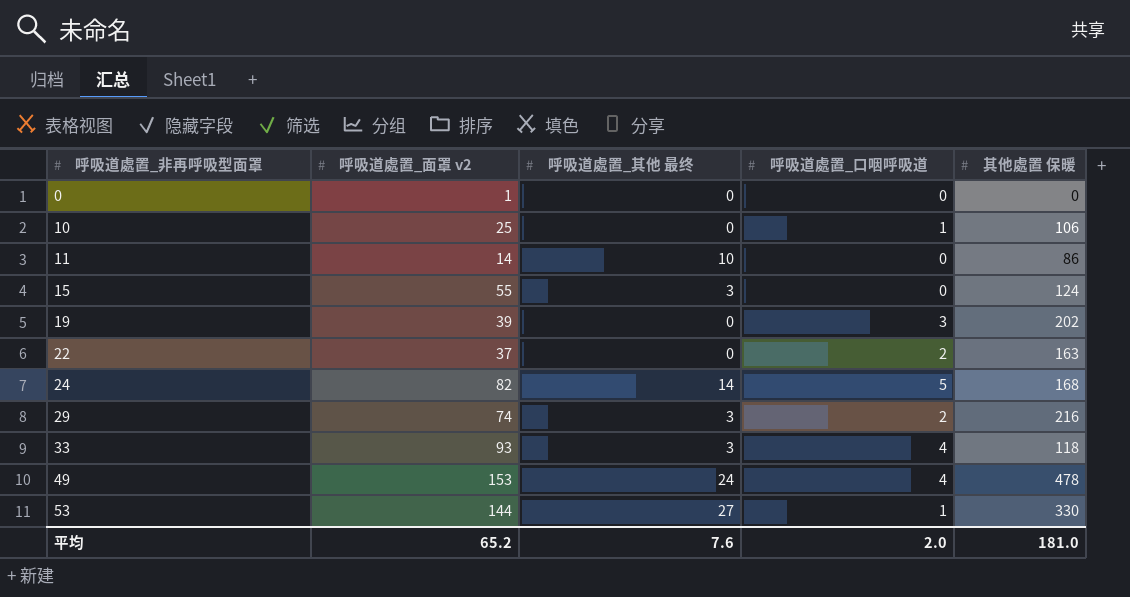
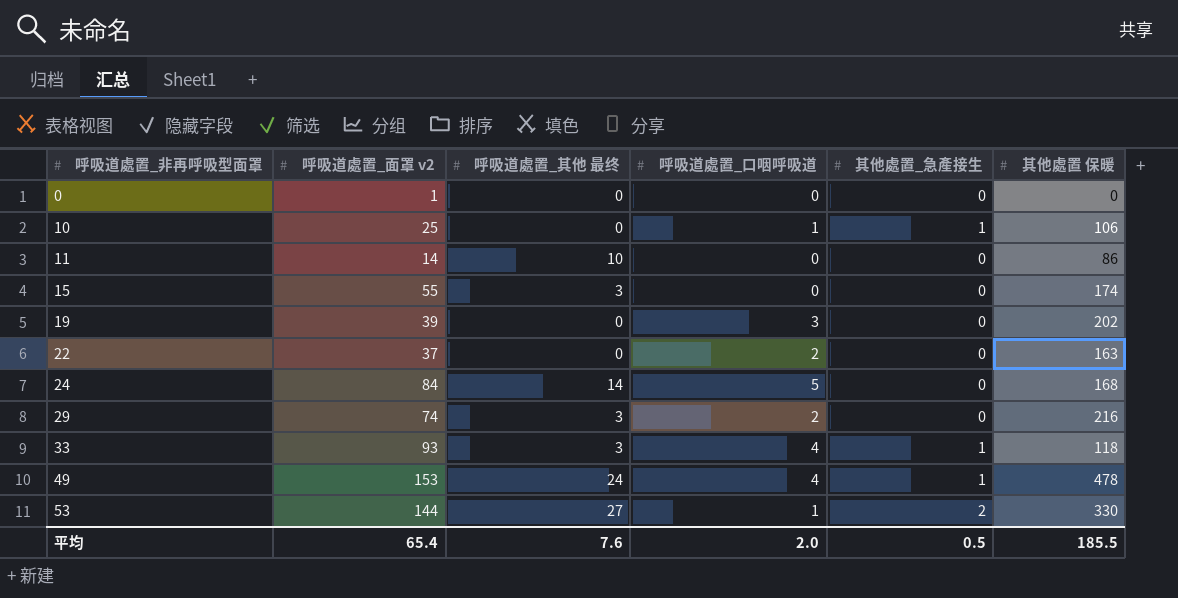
column 其他處置_急產接生 | position: none -> 5
15 | 其他處置 保暖: 124 -> 174
24 | 呼吸道處置_面罩 v2: 82 -> 84
平均 | 呼吸道處置_面罩 v2: 65.2 -> 65.4
平均 | 其他處置 保暖: 181.0 -> 185.5

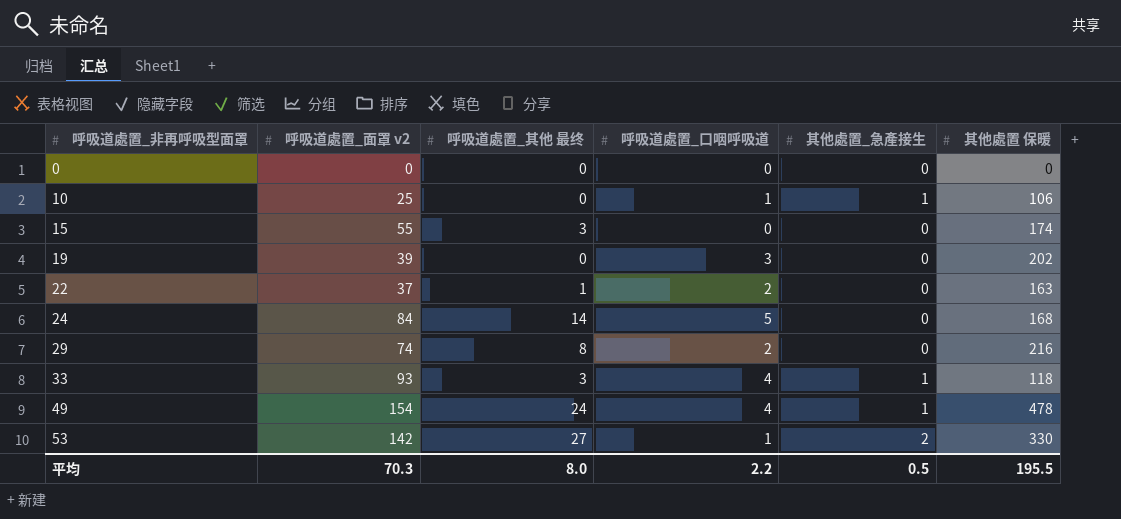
row 11: 14 | 10 | 0 | 0 | 86 -> none
0 | 呼吸道處置_面罩 v2: 1 -> 0
22 | 呼吸道處置_其他 最终: 0 -> 1
29 | 呼吸道處置_其他 最终: 3 -> 8
49 | 呼吸道處置_面罩 v2: 153 -> 154
53 | 呼吸道處置_面罩 v2: 144 -> 142
平均 | 呼吸道處置_面罩 v2: 65.4 -> 70.3
平均 | 呼吸道處置_其他 最终: 7.6 -> 8.0
平均 | 呼吸道處置_口咽呼吸道: 2.0 -> 2.2
平均 | 其他處置 保暖: 185.5 -> 195.5

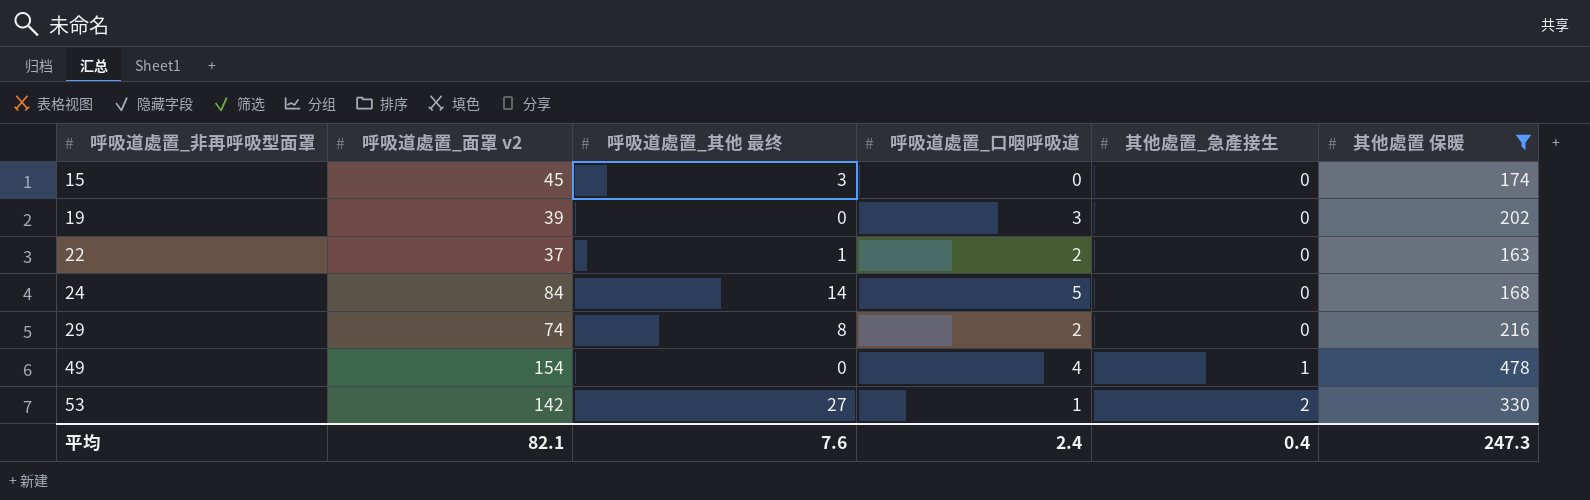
filter: none -> 其他處置 保暖 >= 163
15 | 呼吸道處置_面罩 v2: 55 -> 45
49 | 呼吸道處置_其他 最终: 24 -> 0
平均 | 呼吸道處置_面罩 v2: 70.3 -> 82.1
平均 | 呼吸道處置_其他 最终: 8.0 -> 7.6
平均 | 呼吸道處置_口咽呼吸道: 2.2 -> 2.4
平均 | 其他處置_急產接生: 0.5 -> 0.4
平均 | 其他處置 保暖: 195.5 -> 247.3

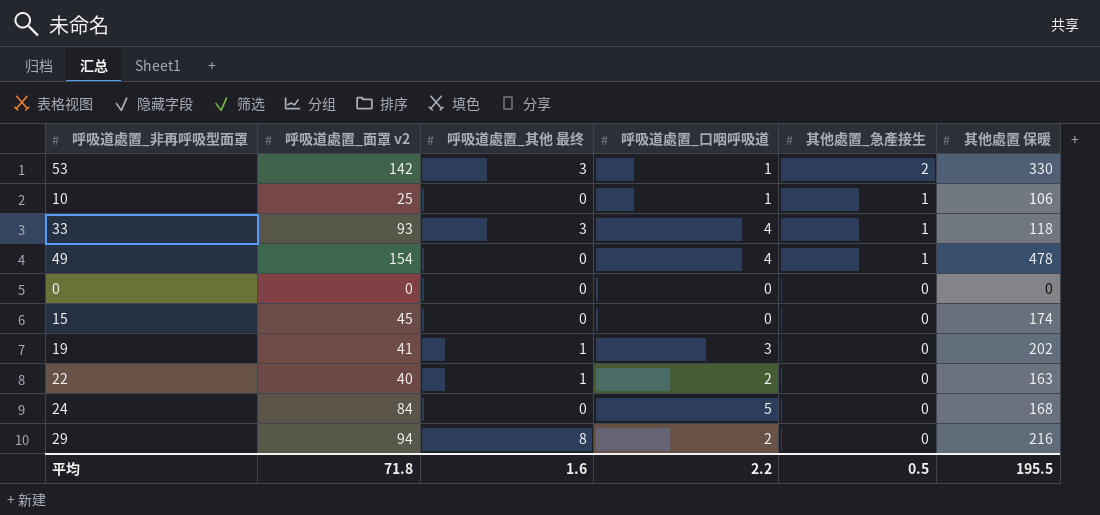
filter: 其他處置 保暖 >= 163 -> none
row order: 呼吸道處置_非再呼吸型面罩 ascending -> 其他處置_急產接生 descending
53 | 呼吸道處置_其他 最终: 27 -> 3
15 | 呼吸道處置_其他 最终: 3 -> 0
19 | 呼吸道處置_面罩 v2: 39 -> 41
19 | 呼吸道處置_其他 最终: 0 -> 1
22 | 呼吸道處置_面罩 v2: 37 -> 40
24 | 呼吸道處置_其他 最终: 14 -> 0
29 | 呼吸道處置_面罩 v2: 74 -> 94
平均 | 呼吸道處置_面罩 v2: 82.1 -> 71.8
平均 | 呼吸道處置_其他 最终: 7.6 -> 1.6
平均 | 呼吸道處置_口咽呼吸道: 2.4 -> 2.2
平均 | 其他處置_急產接生: 0.4 -> 0.5
平均 | 其他處置 保暖: 247.3 -> 195.5

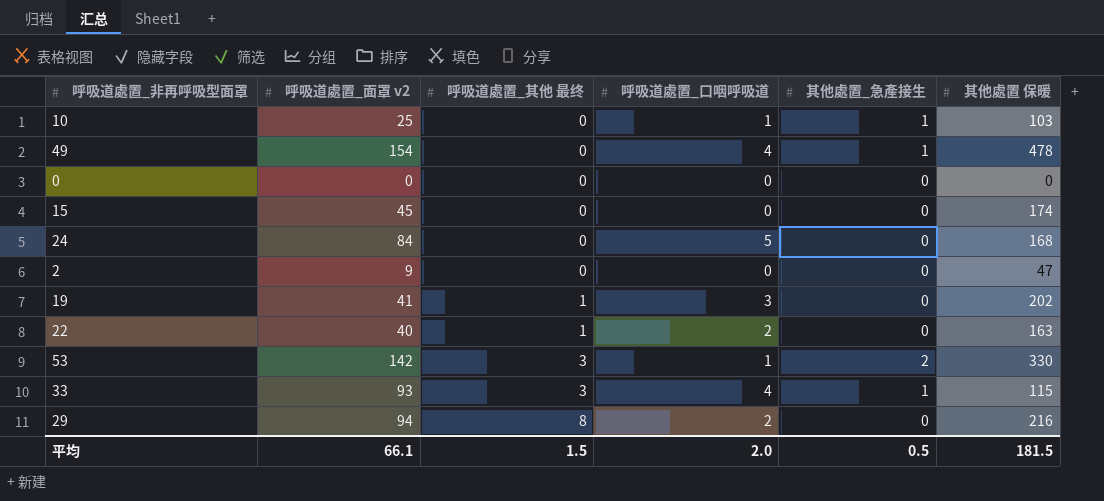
row order: 其他處置_急產接生 descending -> 呼吸道處置_其他 最终 ascending
10 | 其他處置 保暖: 106 -> 103
row 2: none -> 9 | 0 | 0 | 0 | 47
33 | 其他處置 保暖: 118 -> 115
平均 | 呼吸道處置_面罩 v2: 71.8 -> 66.1
平均 | 呼吸道處置_其他 最终: 1.6 -> 1.5
平均 | 呼吸道處置_口咽呼吸道: 2.2 -> 2.0
平均 | 其他處置 保暖: 195.5 -> 181.5

